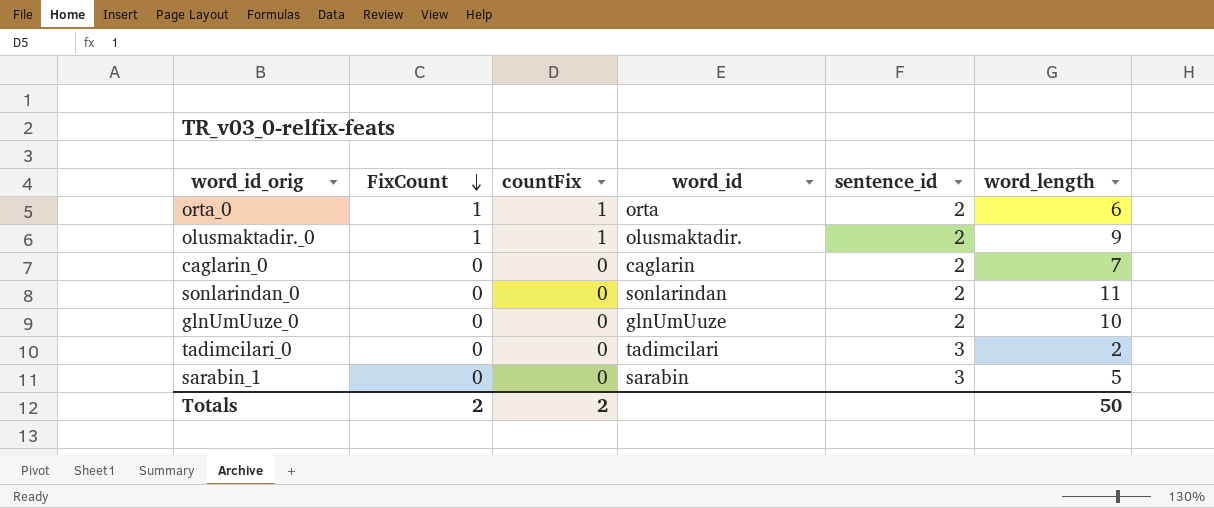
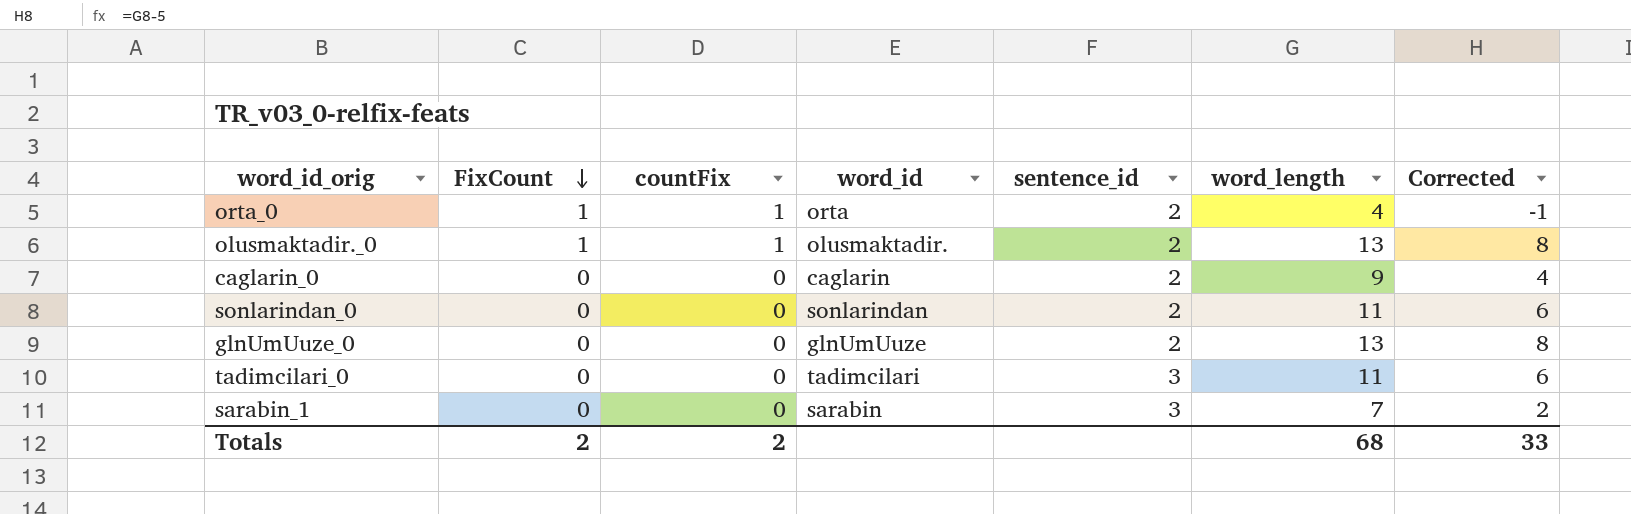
column Corrected | formula: none -> [word_length] - 5
orta_0 | word_length: 6 -> 4
olusmaktadir._0 | word_length: 9 -> 13
caglarin_0 | word_length: 7 -> 9
glnUmUuze_0 | word_length: 10 -> 13
tadimcilari_0 | word_length: 2 -> 11
sarabin_1 | word_length: 5 -> 7
Totals | word_length: 50 -> 68

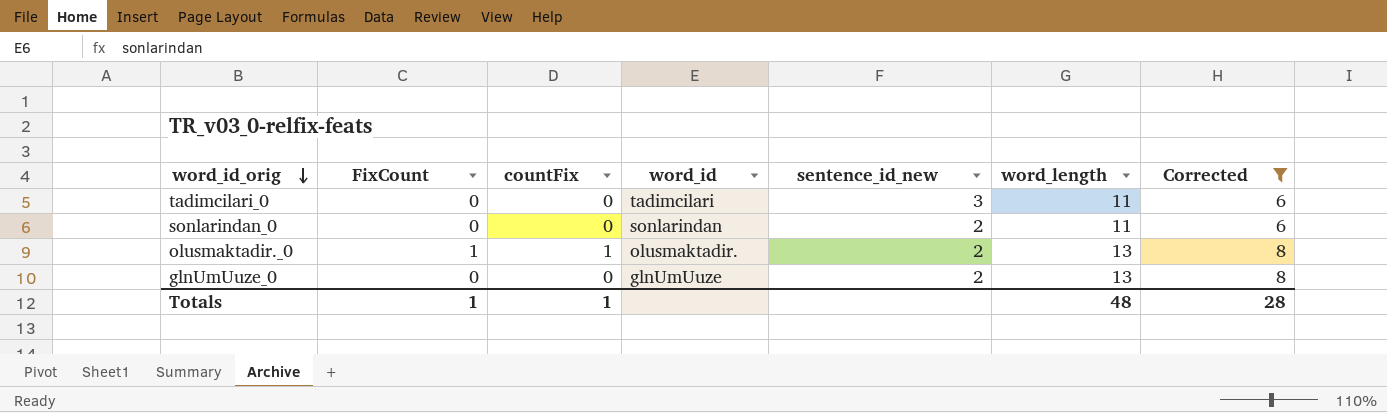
filter: none -> Corrected >= 6
row order: FixCount descending -> word_id_orig descending
column name: sentence_id -> sentence_id_new
Totals | FixCount: 2 -> 1
Totals | countFix: 2 -> 1
Totals | word_length: 68 -> 48
Totals | Corrected: 33 -> 28

